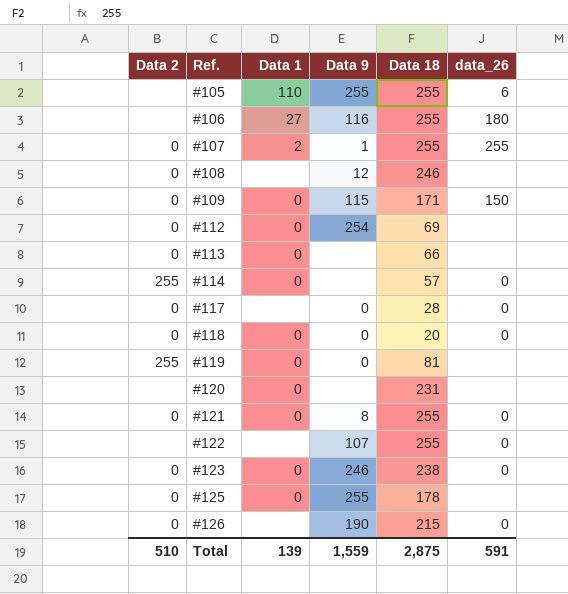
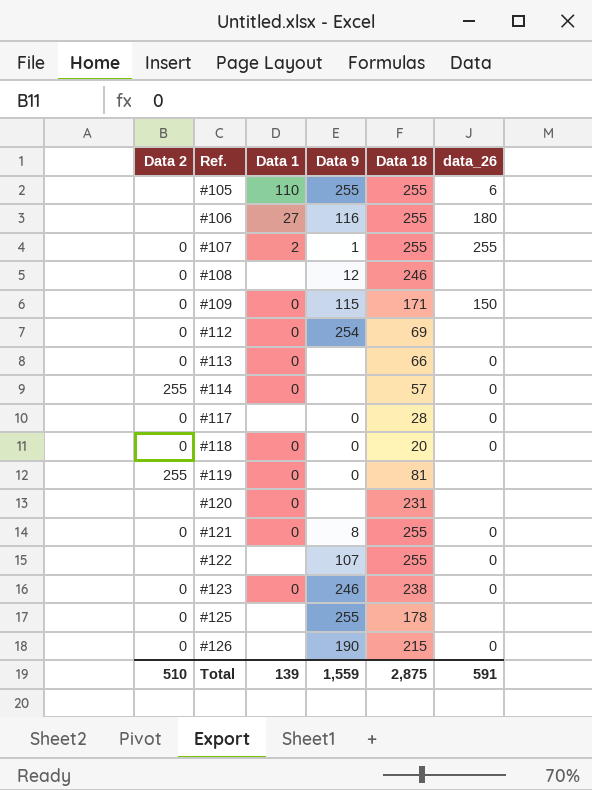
#113 | data_26: none -> 0
#125 | Data 1: 0 -> none

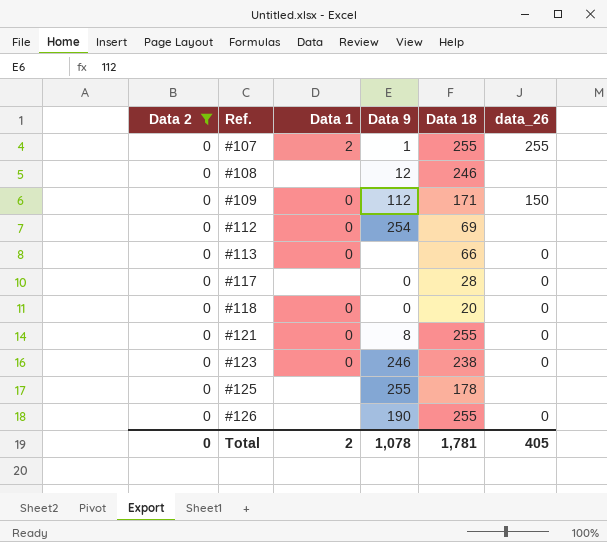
filter: none -> Data 2 = 0
#109 | Data 9: 115 -> 112
#126 | Data 18: 215 -> 255
Total | Data 2: 510 -> 0
Total | Data 1: 139 -> 2
Total | Data 9: 1,559 -> 1,078
Total | Data 18: 2,875 -> 1,781
Total | data_26: 591 -> 405

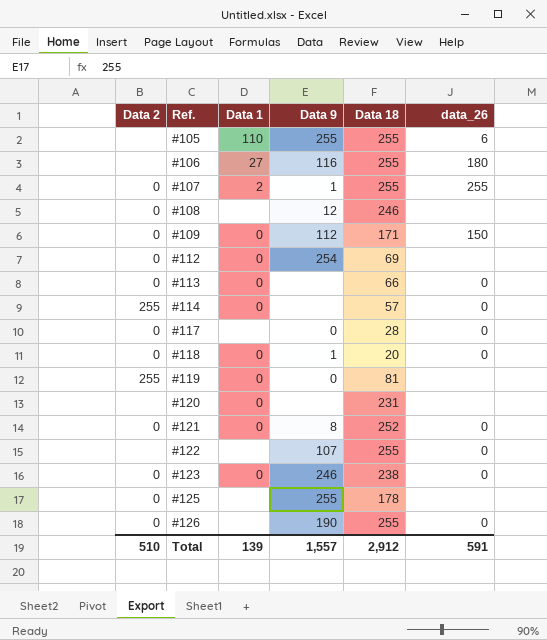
filter: Data 2 = 0 -> none
#118 | Data 9: 0 -> 1
#121 | Data 18: 255 -> 252
Total | Data 2: 0 -> 510
Total | Data 1: 2 -> 139
Total | Data 9: 1,078 -> 1,557
Total | Data 18: 1,781 -> 2,912
Total | data_26: 405 -> 591

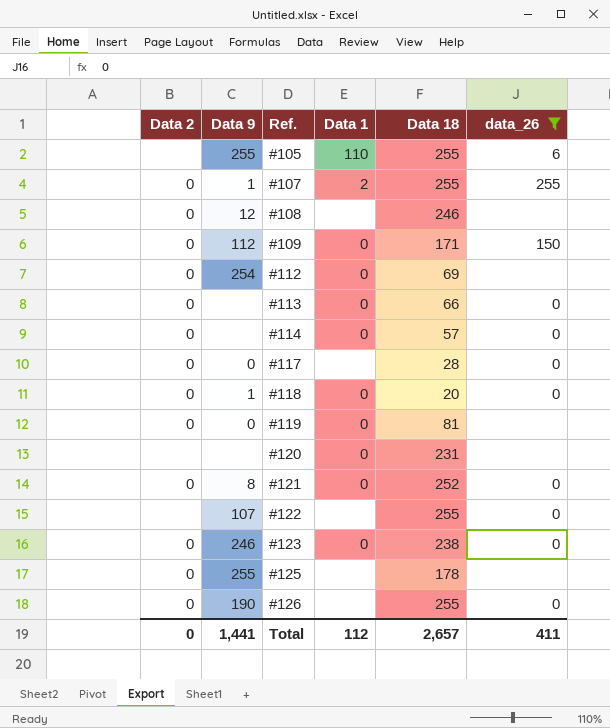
filter: none -> data_26 != 180
column Data 9 | position: 4 -> 2
#114 | Data 2: 255 -> 0
#119 | Data 2: 255 -> 0
Total | Data 2: 510 -> 0
Total | Data 9: 1,557 -> 1,441
Total | Data 1: 139 -> 112
Total | Data 18: 2,912 -> 2,657
Total | data_26: 591 -> 411

